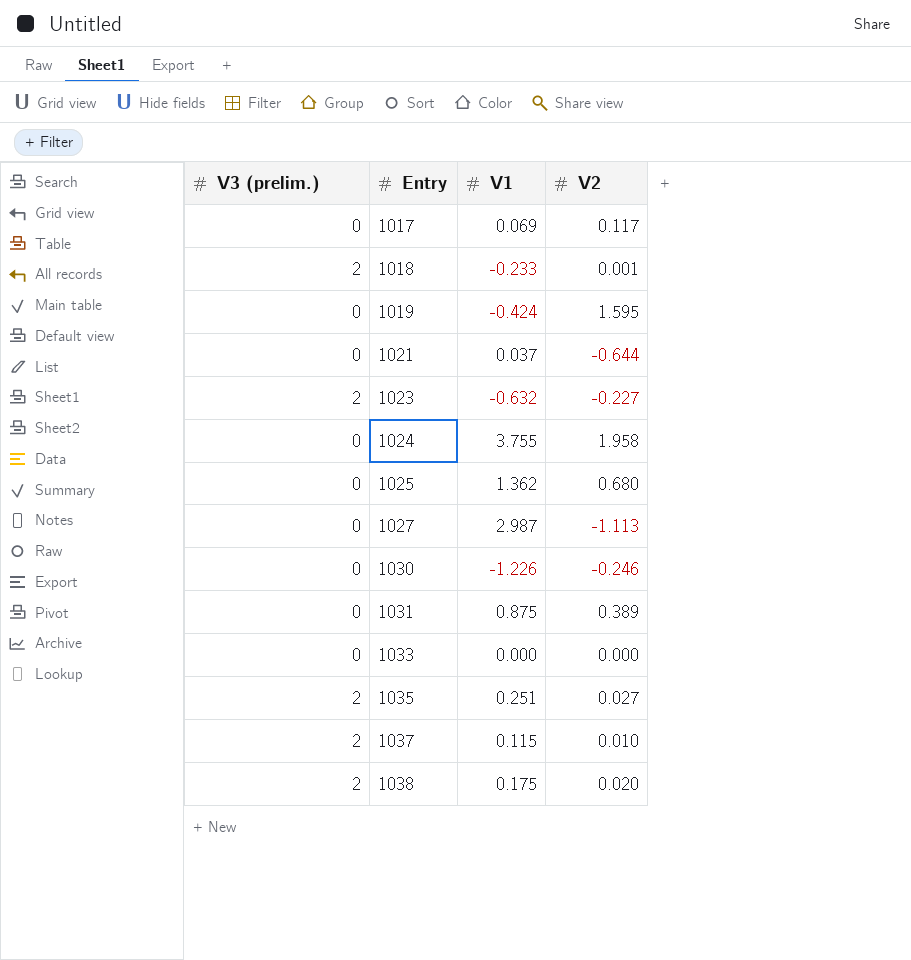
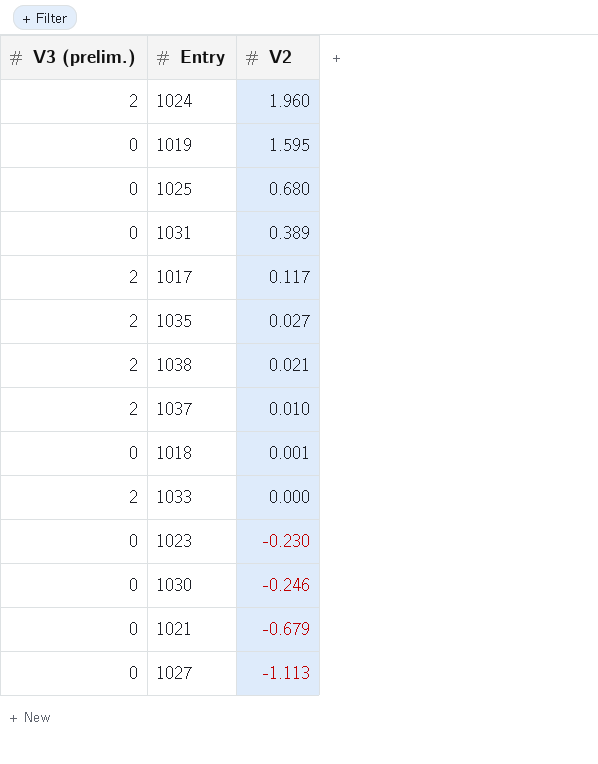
row order: Entry ascending -> V2 descending
column V1 | position: 3 -> none
1024 | V3 (prelim.): 0 -> 2
1024 | V2: 1.958 -> 1.960
1017 | V3 (prelim.): 0 -> 2
1038 | V2: 0.020 -> 0.021
1018 | V3 (prelim.): 2 -> 0
1033 | V3 (prelim.): 0 -> 2
1023 | V3 (prelim.): 2 -> 0
1023 | V2: -0.227 -> -0.230
1021 | V2: -0.644 -> -0.679

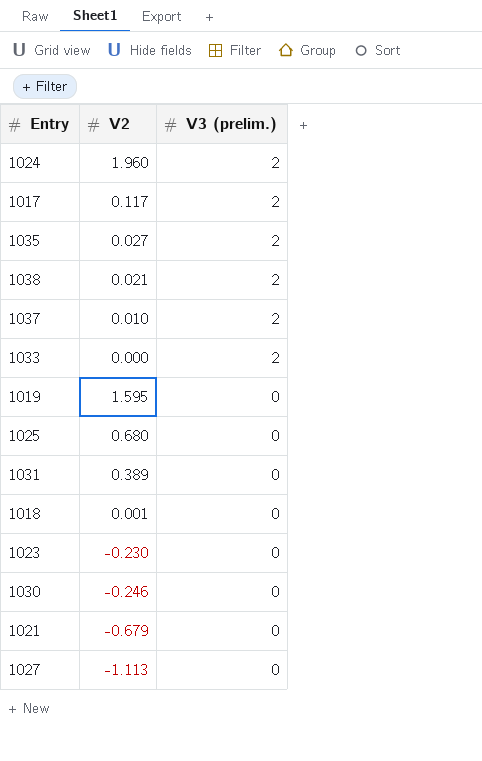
row order: V2 descending -> V3 (prelim.) descending
column V3 (prelim.) | position: 1 -> 3

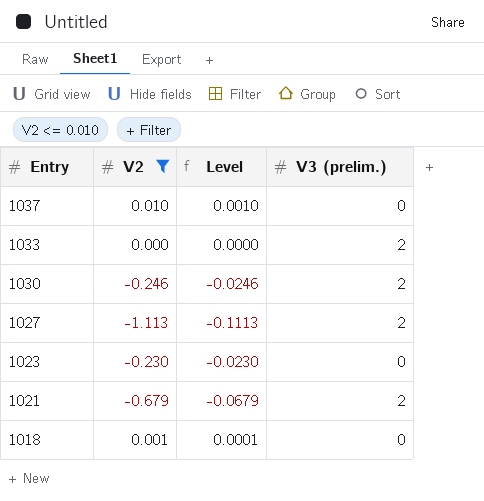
filter: none -> V2 <= 0.010
row order: V3 (prelim.) descending -> Entry descending
column Level | formula: none -> [V2] * 0.1
1037 | V3 (prelim.): 2 -> 0
1030 | V3 (prelim.): 0 -> 2
1027 | V3 (prelim.): 0 -> 2
1021 | V3 (prelim.): 0 -> 2

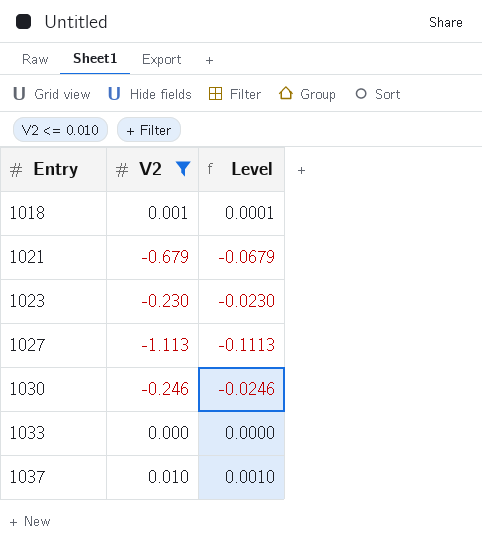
row order: Entry descending -> Entry ascending
column V3 (prelim.) | position: 4 -> none

